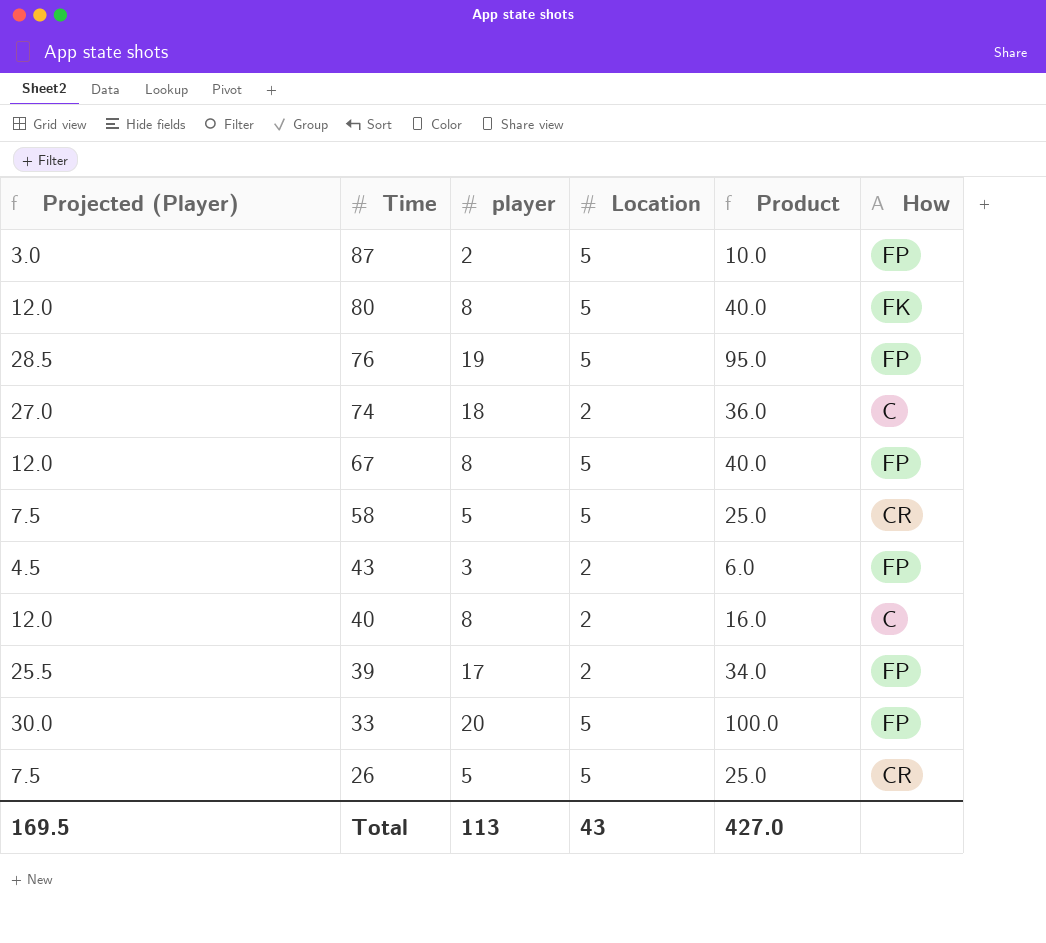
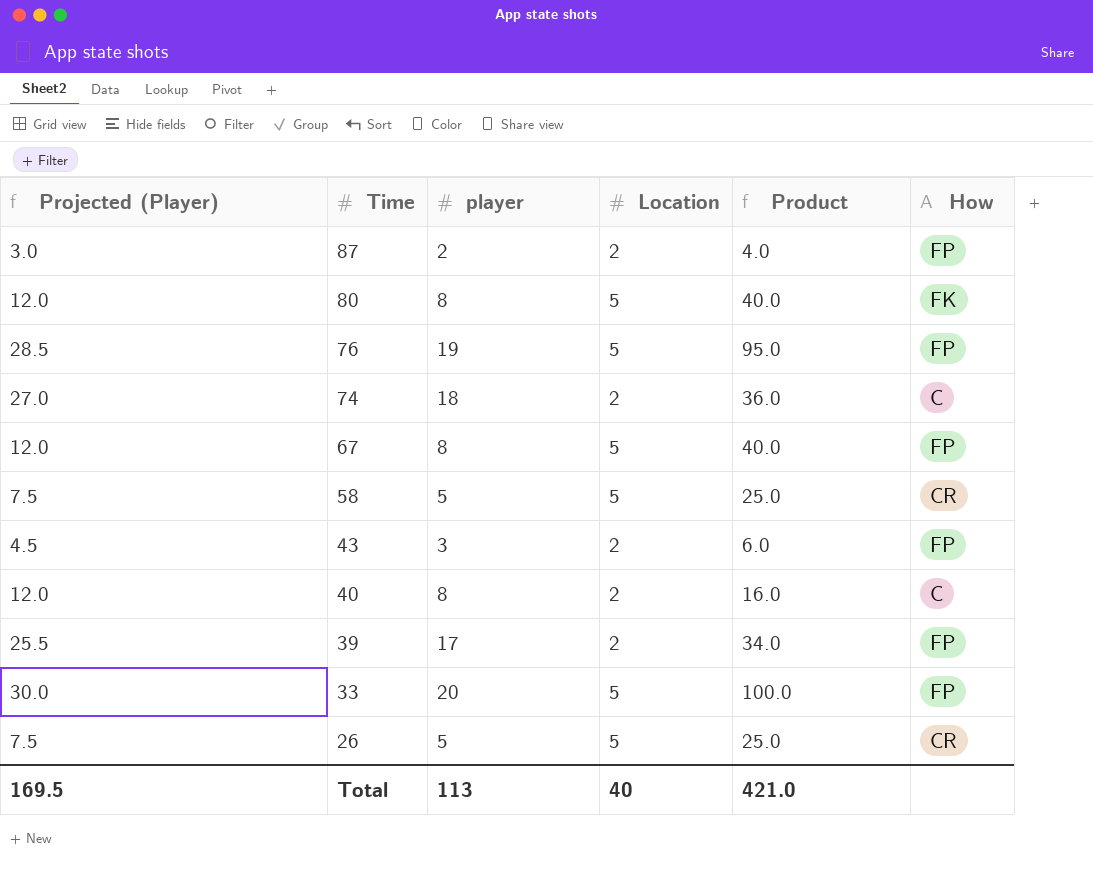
87 | Location: 5 -> 2
87 | Product: 10.0 -> 4.0
Total | Location: 43 -> 40
Total | Product: 427.0 -> 421.0

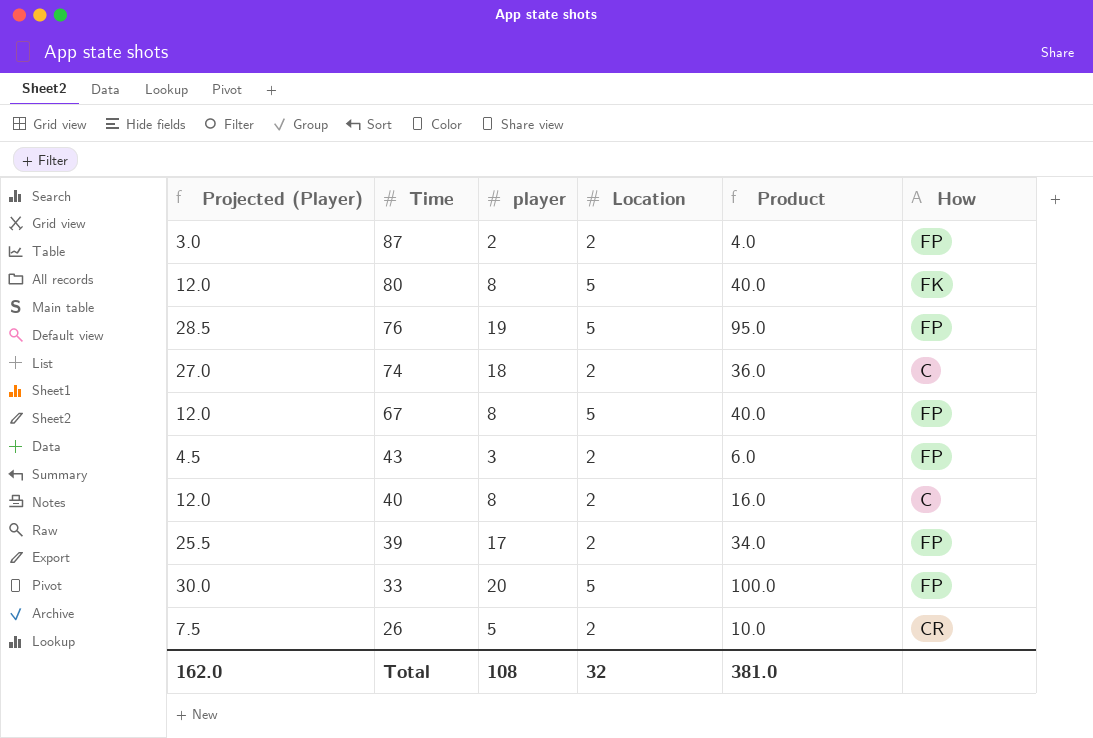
row 58: 7.5 | 5 | 5 | 25.0 | CR -> none
26 | Location: 5 -> 2
26 | Product: 25.0 -> 10.0
Total | Projected (Player): 169.5 -> 162.0
Total | player: 113 -> 108
Total | Location: 40 -> 32
Total | Product: 421.0 -> 381.0

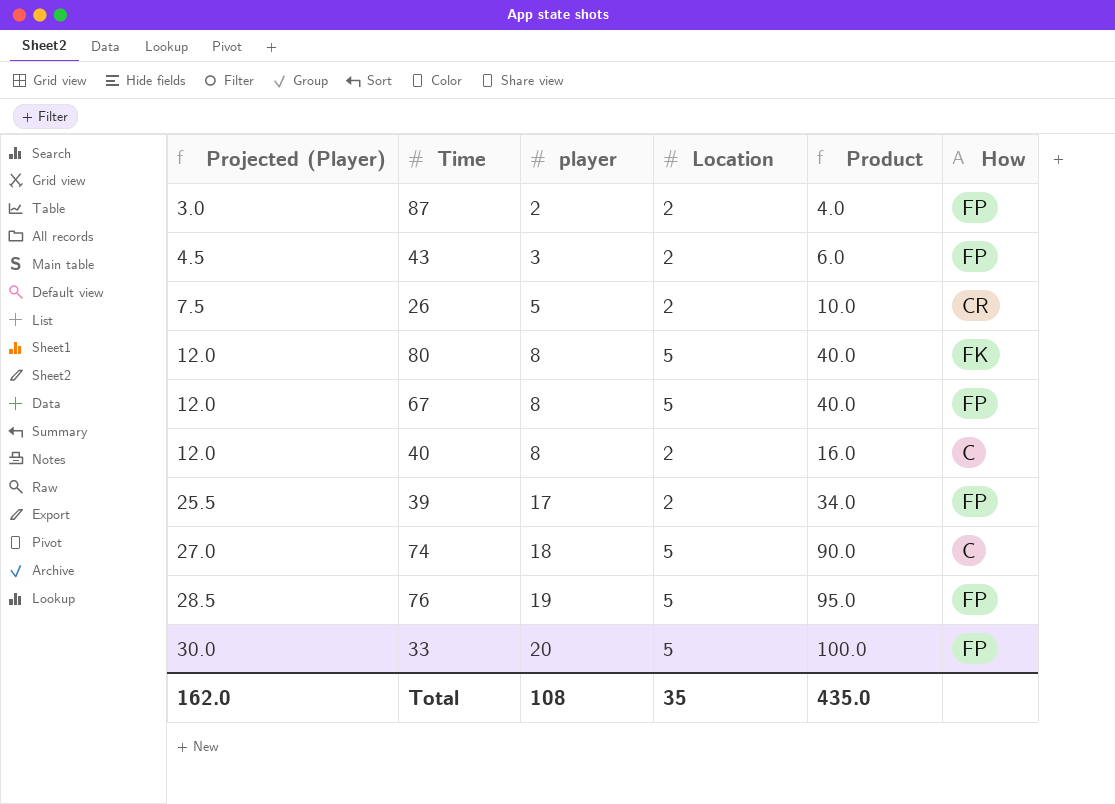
row order: Time descending -> Projected (Player) ascending
74 | Location: 2 -> 5
74 | Product: 36.0 -> 90.0
Total | Location: 32 -> 35
Total | Product: 381.0 -> 435.0

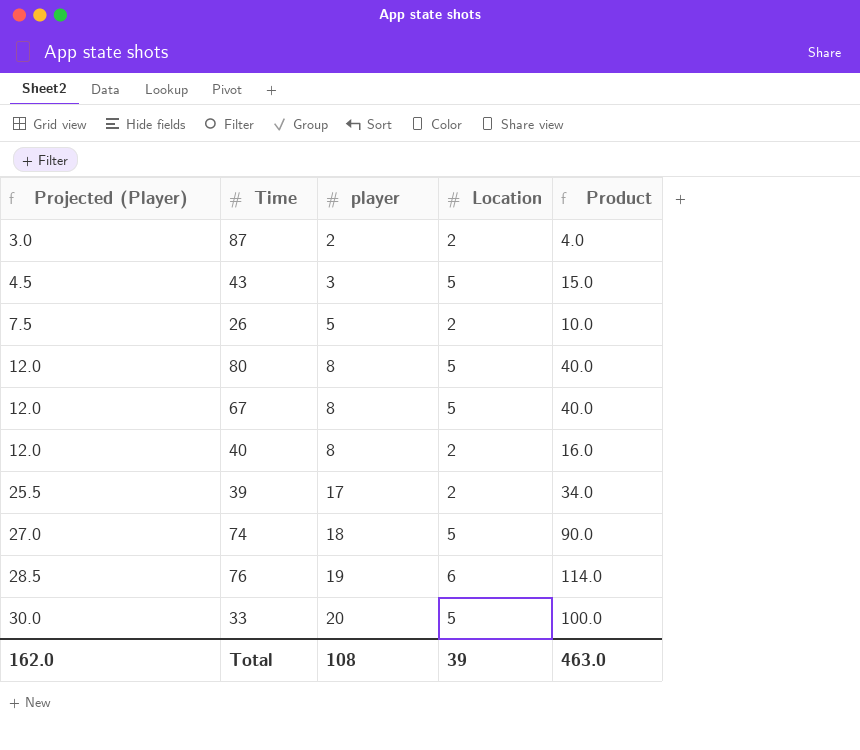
column How | position: 6 -> none
43 | Location: 2 -> 5
43 | Product: 6.0 -> 15.0
76 | Location: 5 -> 6
76 | Product: 95.0 -> 114.0
Total | Location: 35 -> 39
Total | Product: 435.0 -> 463.0

